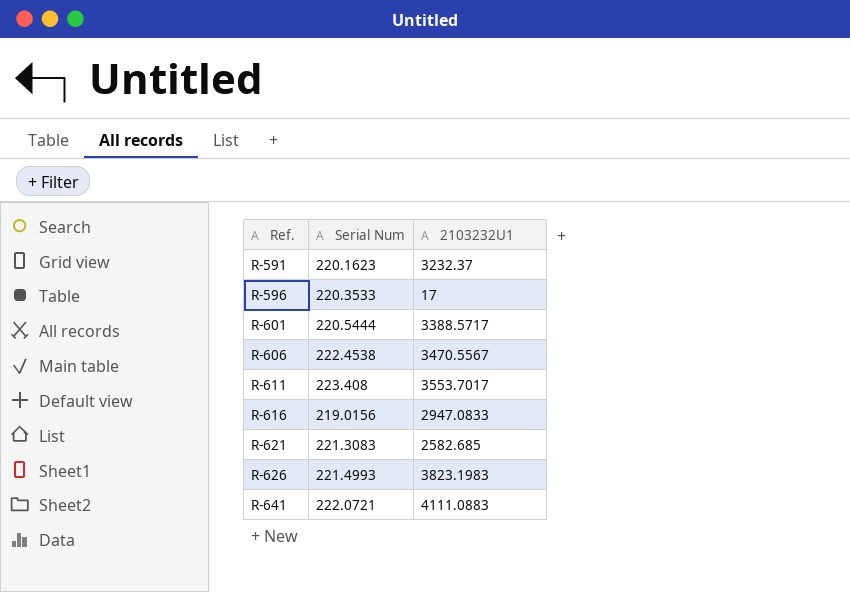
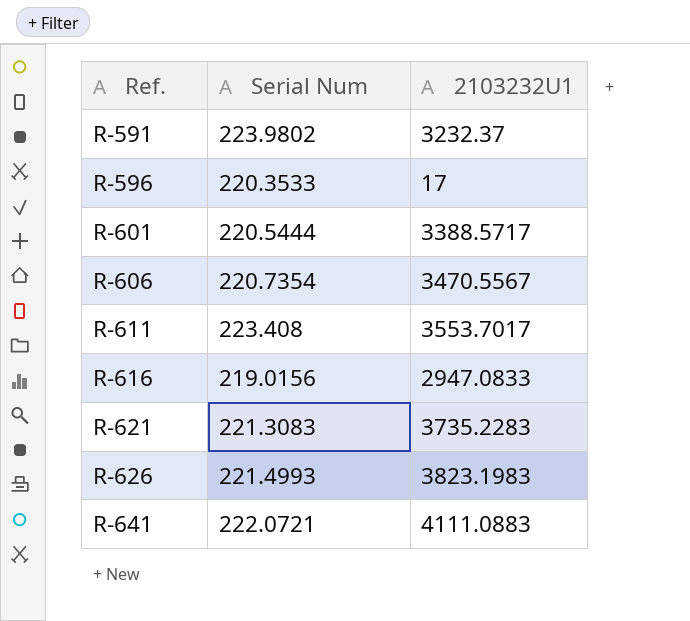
R-591 | Serial Num: 220.1623 -> 223.9802
R-606 | Serial Num: 222.4538 -> 220.7354
R-621 | 2103232U1: 2582.685 -> 3735.2283

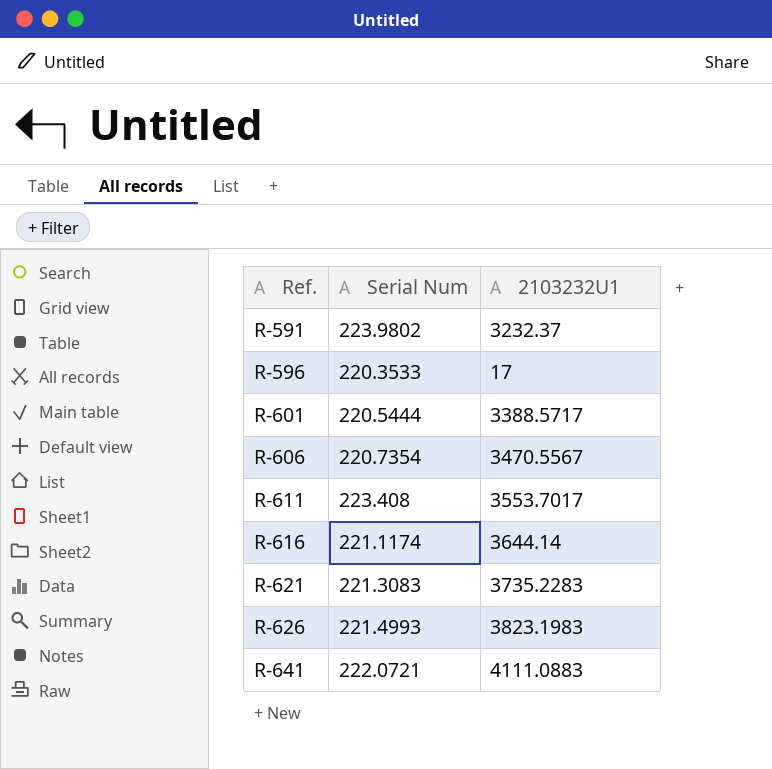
R-616 | Serial Num: 219.0156 -> 221.1174
R-616 | 2103232U1: 2947.0833 -> 3644.14

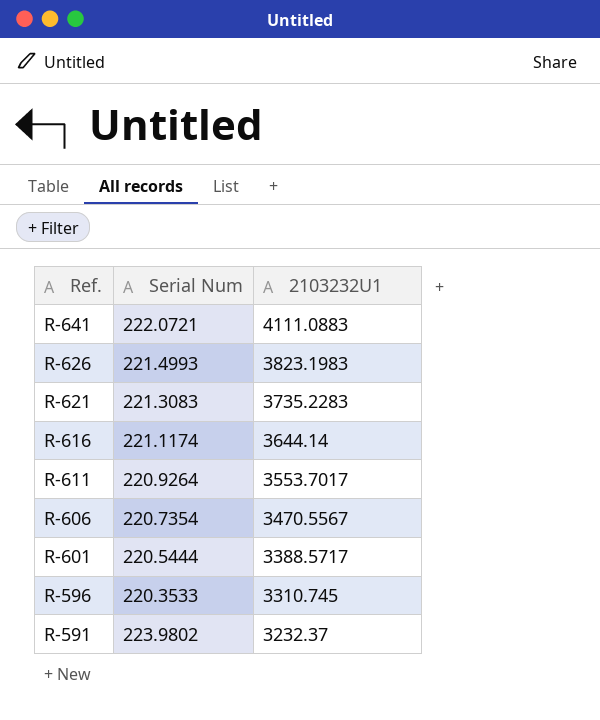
row order: Ref. ascending -> Ref. descending
R-611 | Serial Num: 223.408 -> 220.9264
R-596 | 2103232U1: 17 -> 3310.745

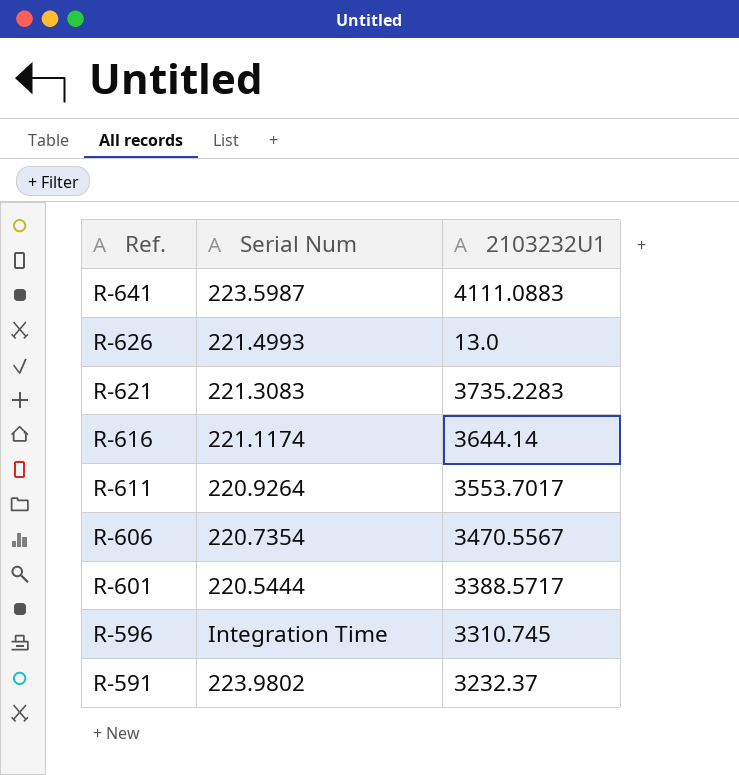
R-641 | Serial Num: 222.0721 -> 223.5987
R-626 | 2103232U1: 3823.1983 -> 13.0
R-596 | Serial Num: 220.3533 -> Integration Time

